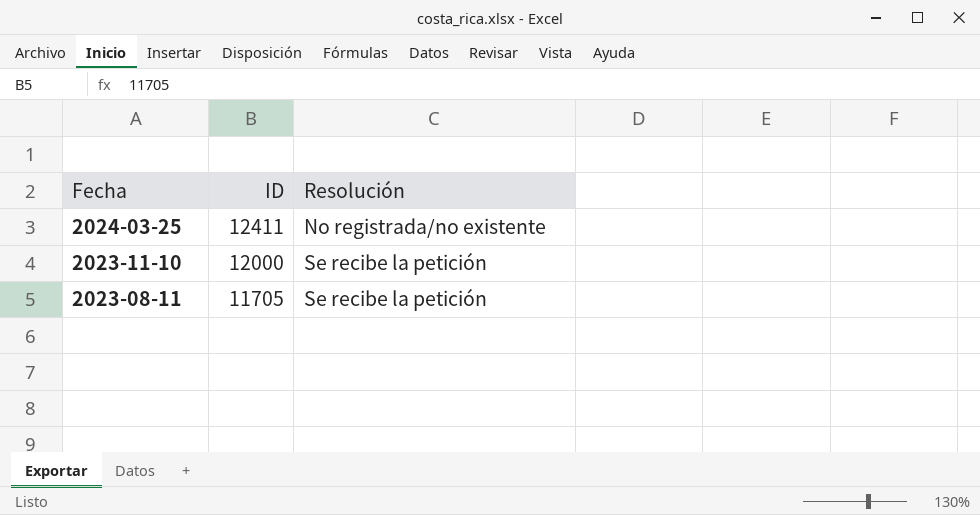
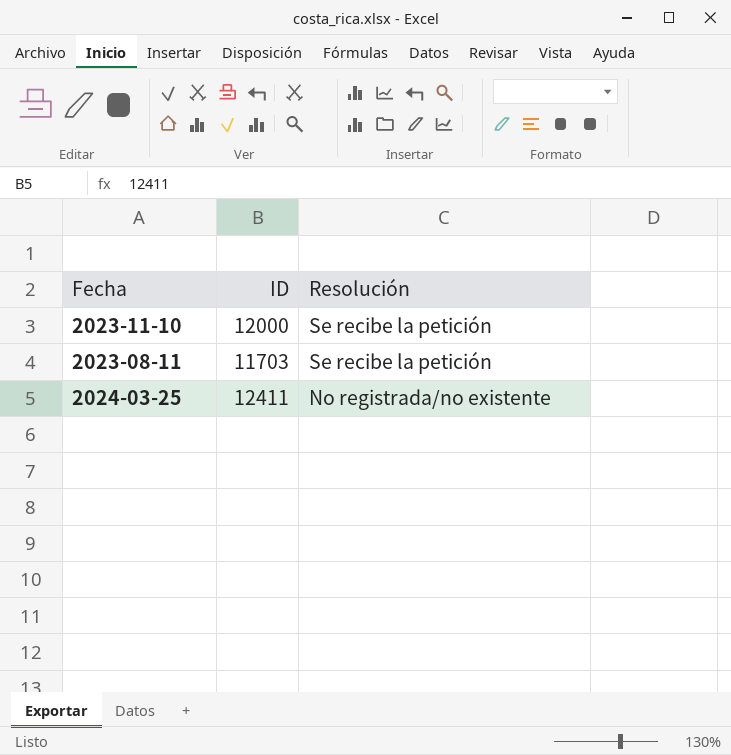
row order: Fecha descending -> Resolución descending
2023-08-11 | ID: 11705 -> 11703

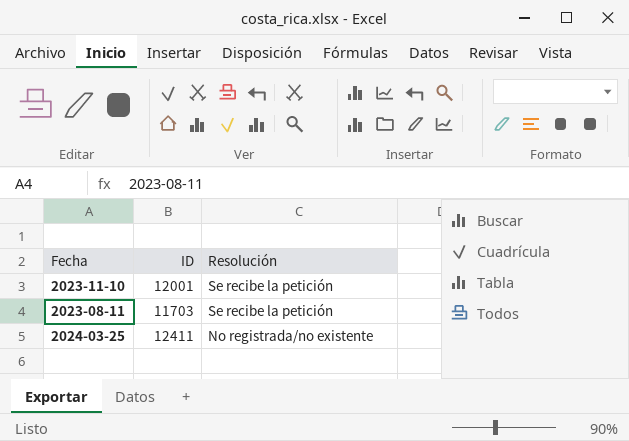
2023-11-10 | ID: 12000 -> 12001

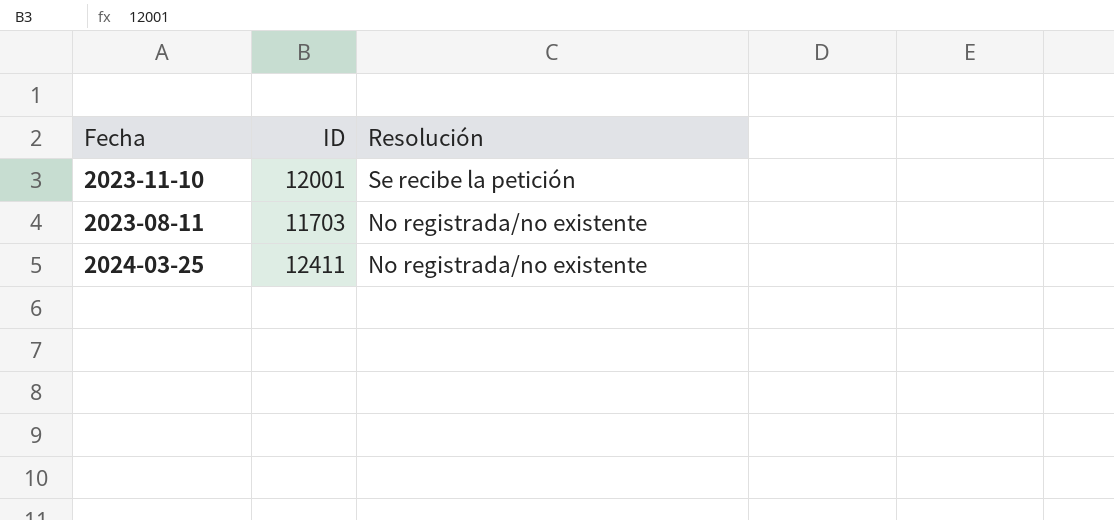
2023-08-11 | Resolución: Se recibe la petición -> No registrada/no existente

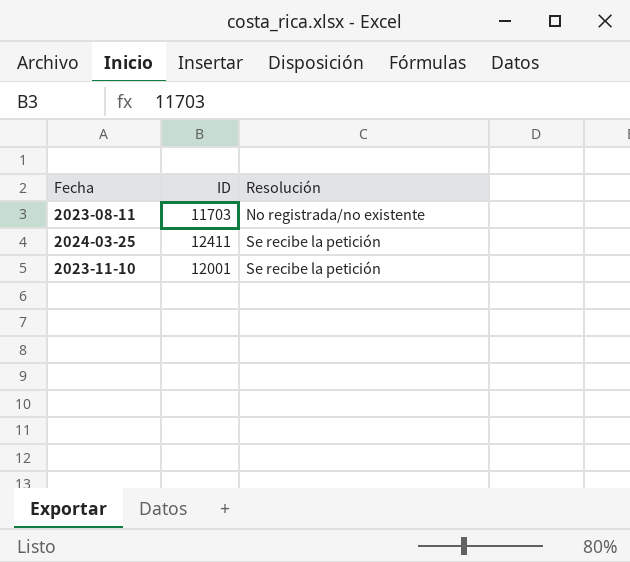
row order: Resolución descending -> Resolución ascending
2024-03-25 | Resolución: No registrada/no existente -> Se recibe la petición

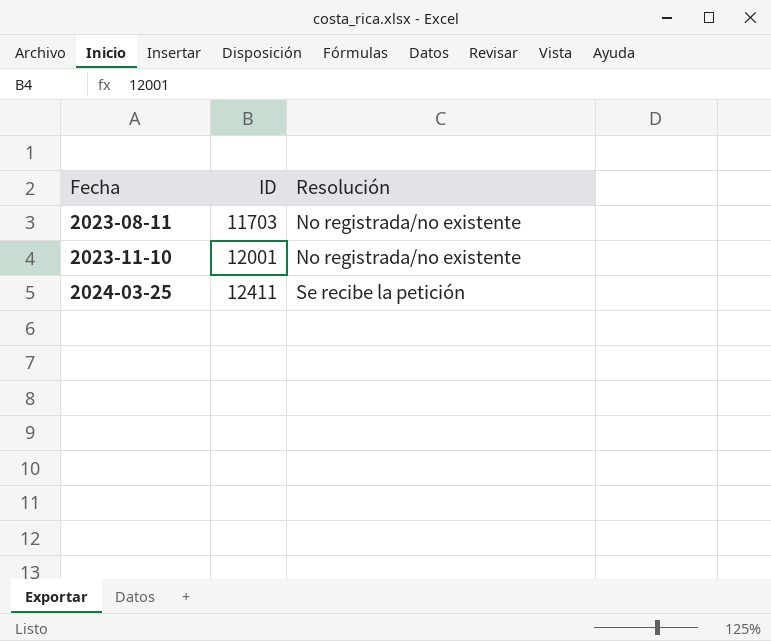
row order: Resolución ascending -> Fecha ascending
2023-11-10 | Resolución: Se recibe la petición -> No registrada/no existente

